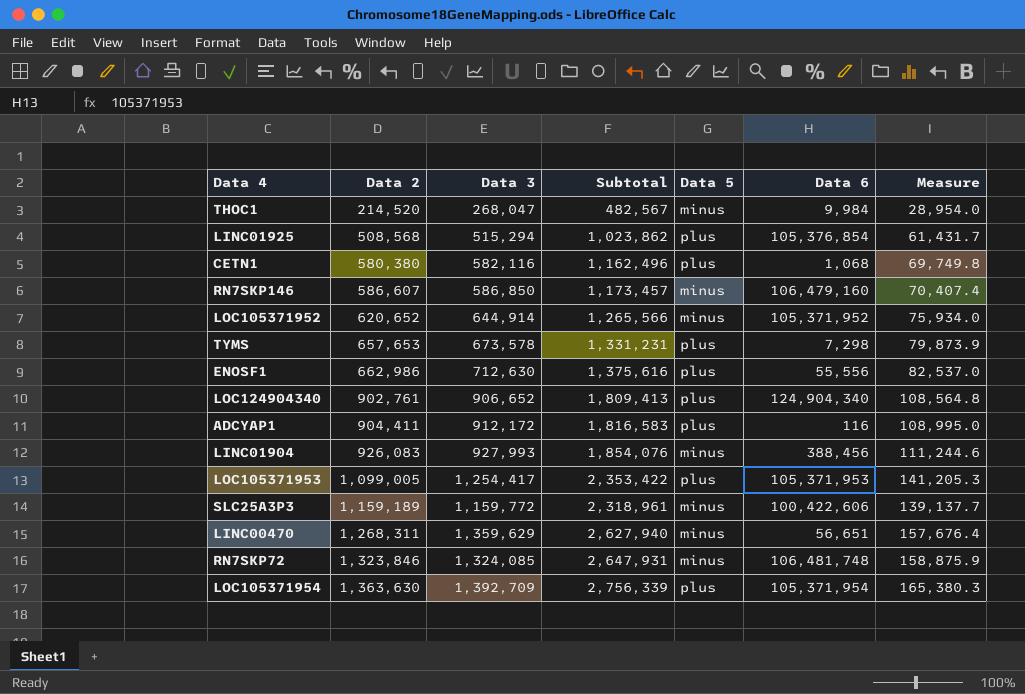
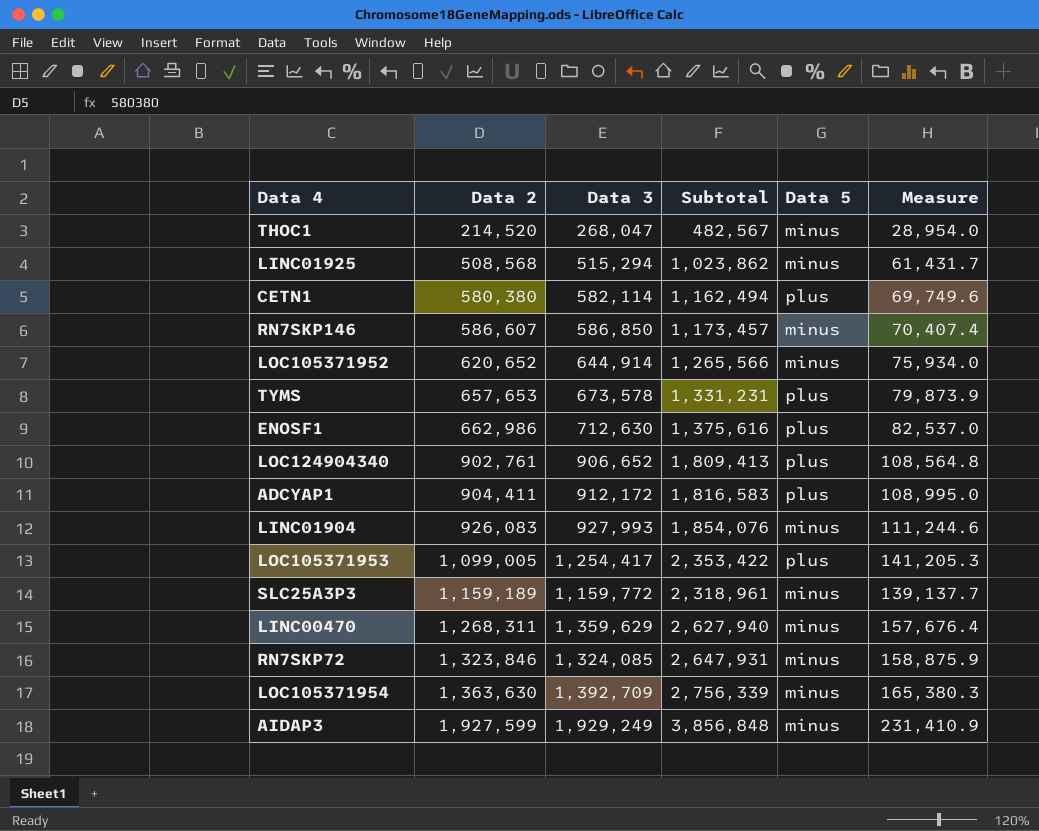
column Data 6 | position: 6 -> none
LINC01925 | Data 5: plus -> minus
CETN1 | Data 3: 582,116 -> 582,114
CETN1 | Subtotal: 1,162,496 -> 1,162,494
CETN1 | Measure: 69,749.8 -> 69,749.6
LOC105371954 | Data 5: plus -> minus
row AIDAP3: none -> 1,927,599 | 1,929,249 | 3,856,848 | minus | 231,410.9

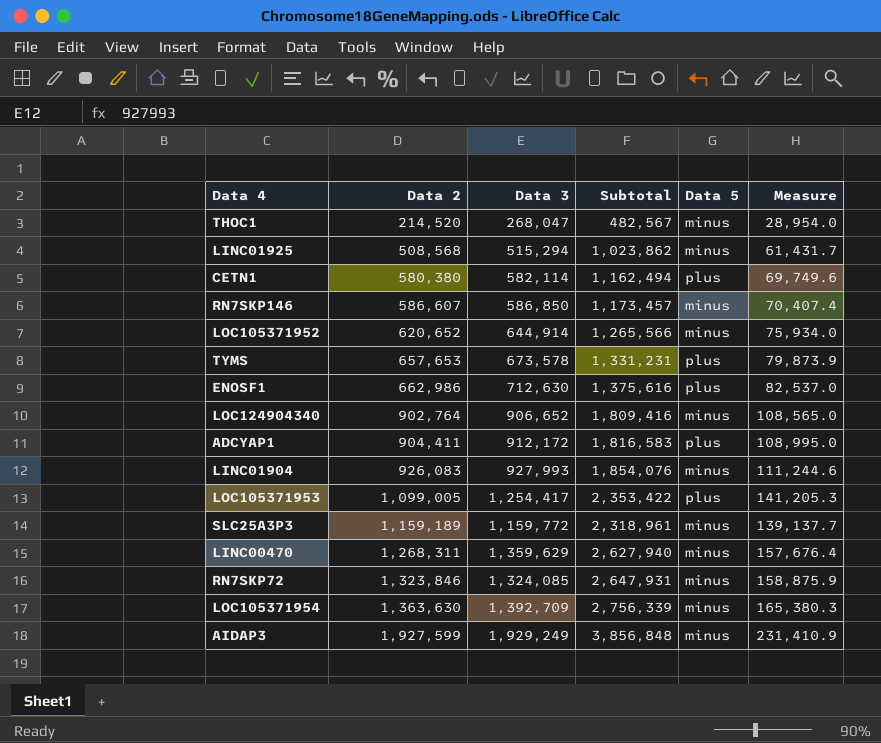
LOC124904340 | Data 2: 902,761 -> 902,764
LOC124904340 | Subtotal: 1,809,413 -> 1,809,416
LOC124904340 | Data 5: plus -> minus
LOC124904340 | Measure: 108,564.8 -> 108,565.0

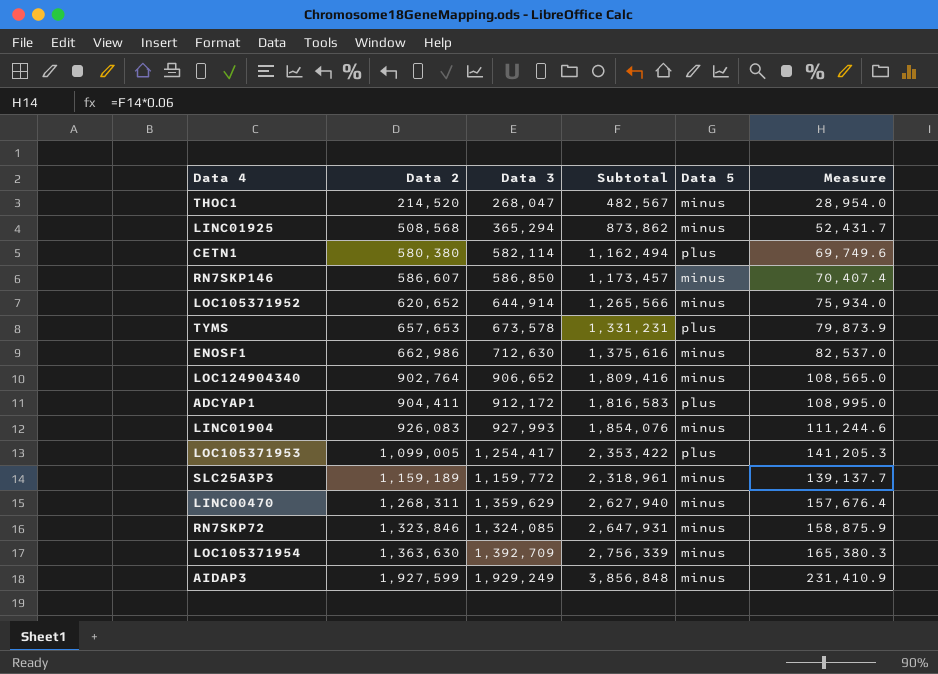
LINC01925 | Data 3: 515,294 -> 365,294
LINC01925 | Subtotal: 1,023,862 -> 873,862
LINC01925 | Measure: 61,431.7 -> 52,431.7
ENOSF1 | Data 5: plus -> minus

